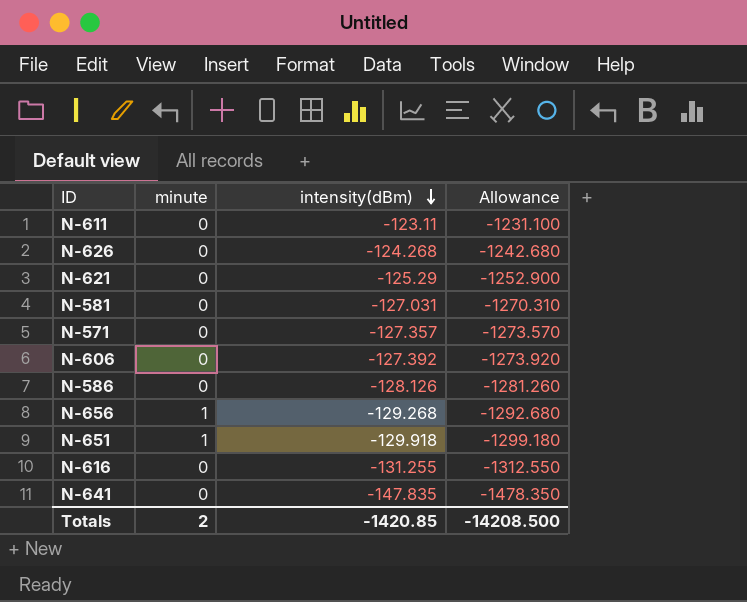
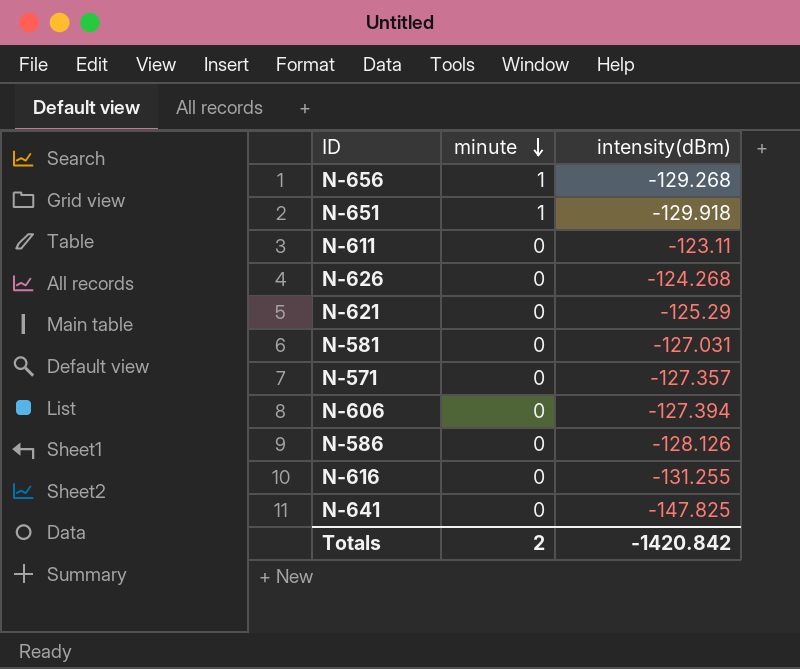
row order: intensity(dBm) descending -> minute descending
column Allowance | formula: [intensity(dBm)] * 10 -> none
N-606 | intensity(dBm): -127.392 -> -127.394
N-641 | intensity(dBm): -147.835 -> -147.825
Totals | intensity(dBm): -1420.85 -> -1420.842

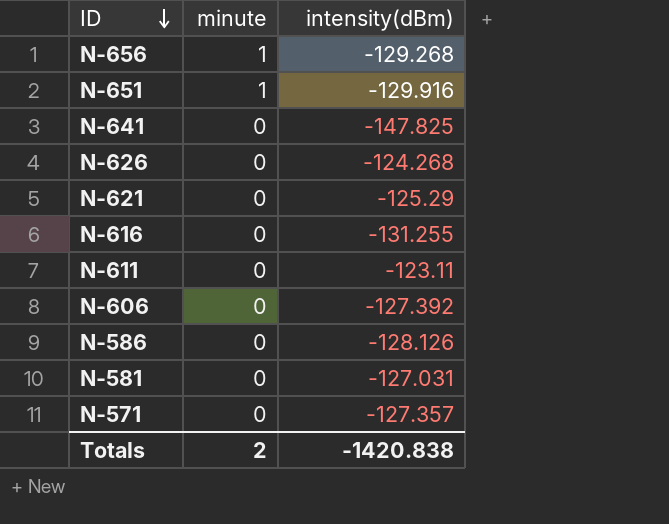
row order: minute descending -> ID descending
N-651 | intensity(dBm): -129.918 -> -129.916
N-606 | intensity(dBm): -127.394 -> -127.392
Totals | intensity(dBm): -1420.842 -> -1420.838

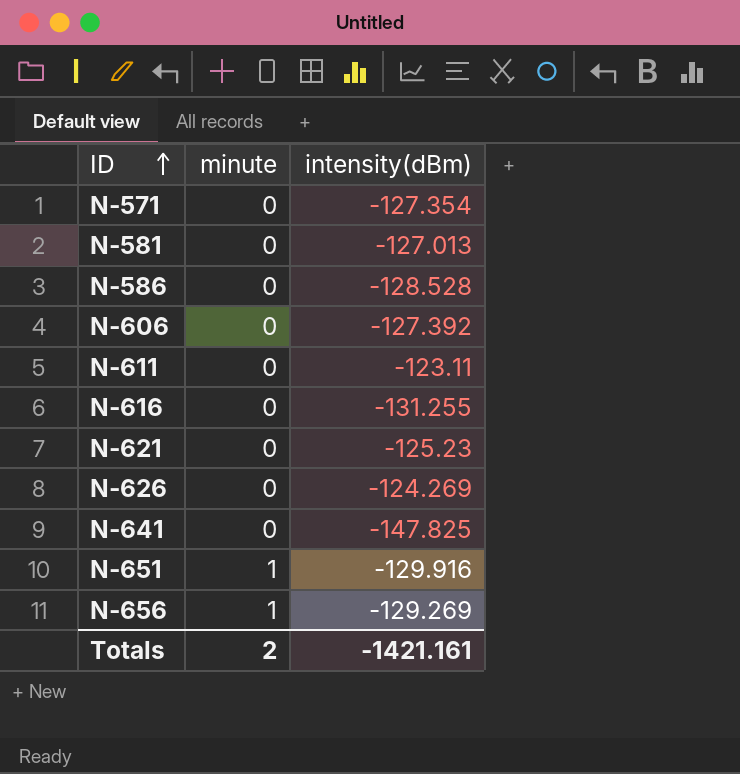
row order: ID descending -> ID ascending
N-571 | intensity(dBm): -127.357 -> -127.354
N-581 | intensity(dBm): -127.031 -> -127.013
N-586 | intensity(dBm): -128.126 -> -128.528
N-621 | intensity(dBm): -125.29 -> -125.23
N-626 | intensity(dBm): -124.268 -> -124.269
N-656 | intensity(dBm): -129.268 -> -129.269
Totals | intensity(dBm): -1420.838 -> -1421.161

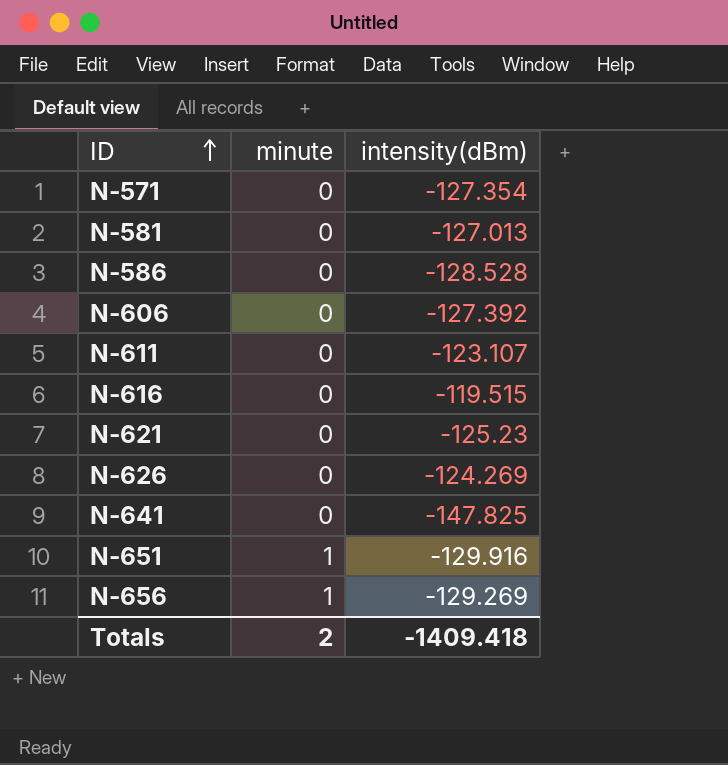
N-611 | intensity(dBm): -123.11 -> -123.107
N-616 | intensity(dBm): -131.255 -> -119.515
Totals | intensity(dBm): -1421.161 -> -1409.418

